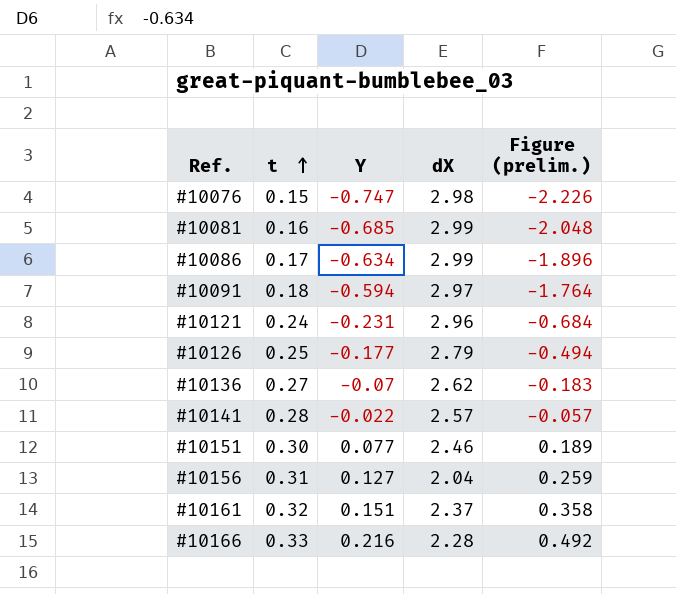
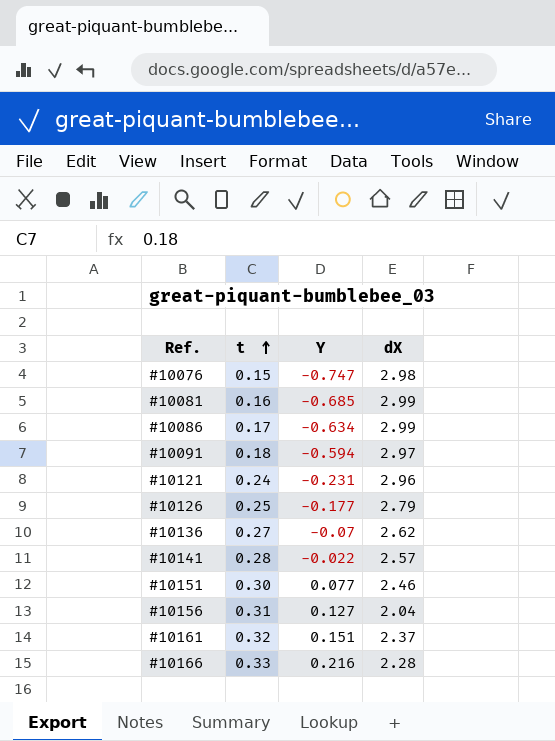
column Figure (prelim.) | formula: [Y] * [dX] -> none

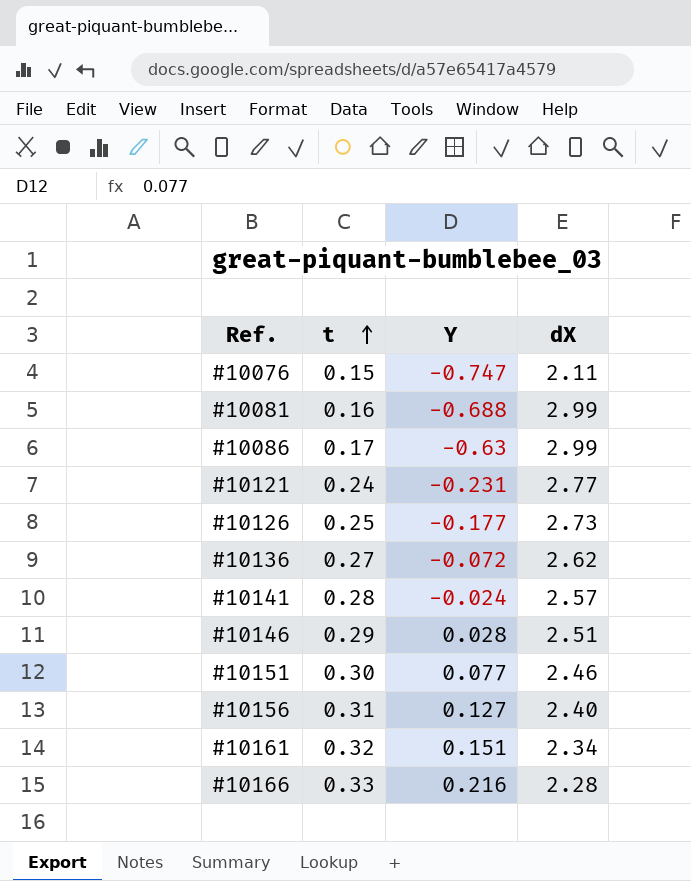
row #10091: 0.18 | -0.594 | 2.97 -> none
#10076 | dX: 2.98 -> 2.11
#10081 | Y: -0.685 -> -0.688
#10086 | Y: -0.634 -> -0.63
#10121 | dX: 2.96 -> 2.77
#10126 | dX: 2.79 -> 2.73
#10136 | Y: -0.07 -> -0.072
#10141 | Y: -0.022 -> -0.024
row #10146: none -> 0.29 | 0.028 | 2.51
#10156 | dX: 2.04 -> 2.40
#10161 | dX: 2.37 -> 2.34

